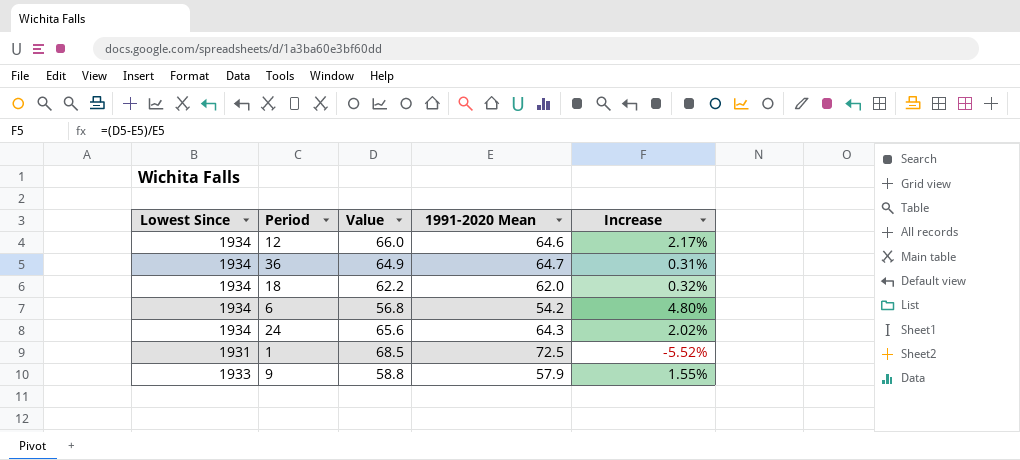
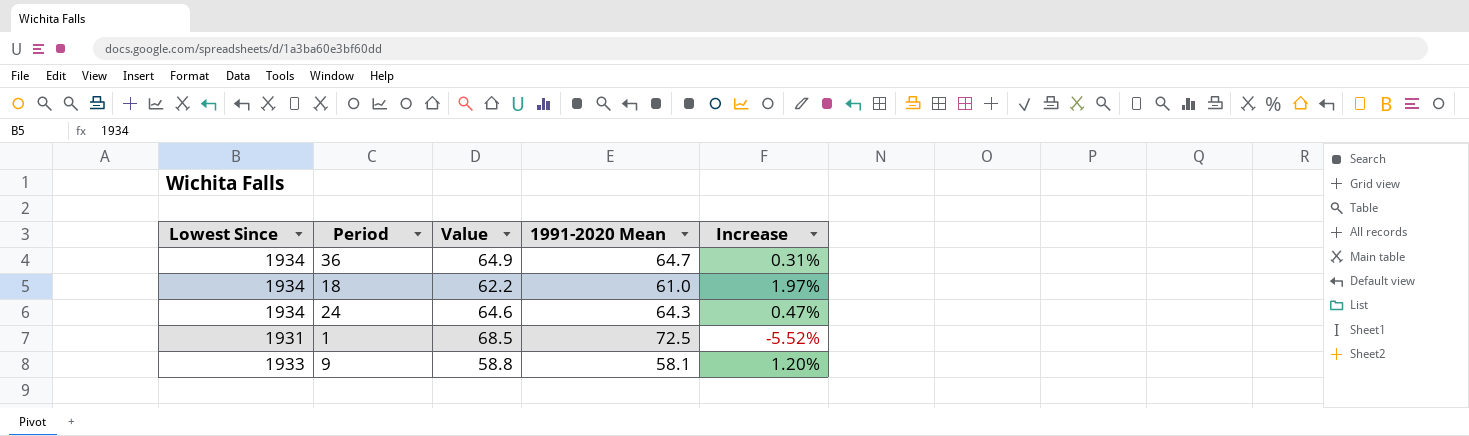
row 12: 1934 | 66.0 | 64.6 | 2.17% -> none
row 6: 1934 | 56.8 | 54.2 | 4.80% -> none
18 | 1991-2020 Mean: 62.0 -> 61.0
18 | Increase: 0.32% -> 1.97%
24 | Value: 65.6 -> 64.6
24 | Increase: 2.02% -> 0.47%
9 | 1991-2020 Mean: 57.9 -> 58.1
9 | Increase: 1.55% -> 1.20%

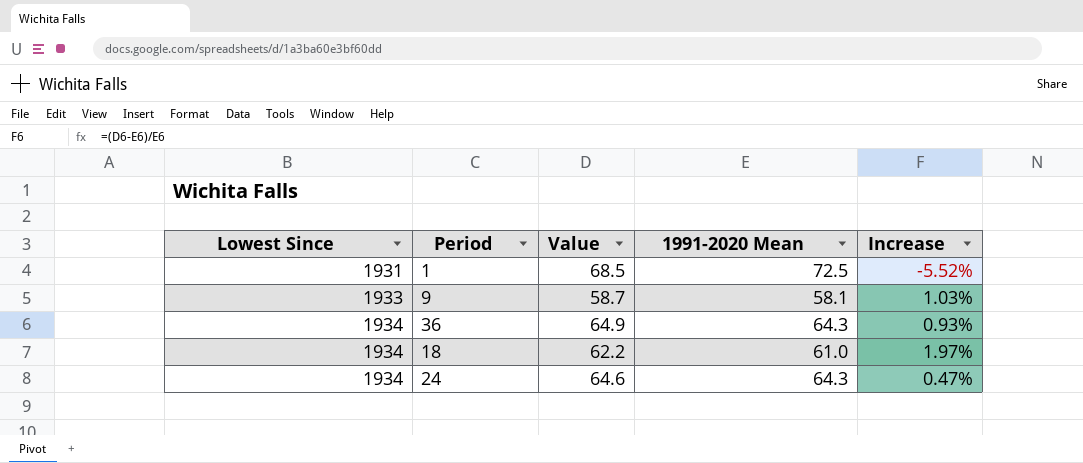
row order: none -> Lowest Since ascending
9 | Value: 58.8 -> 58.7
9 | Increase: 1.20% -> 1.03%
36 | 1991-2020 Mean: 64.7 -> 64.3
36 | Increase: 0.31% -> 0.93%

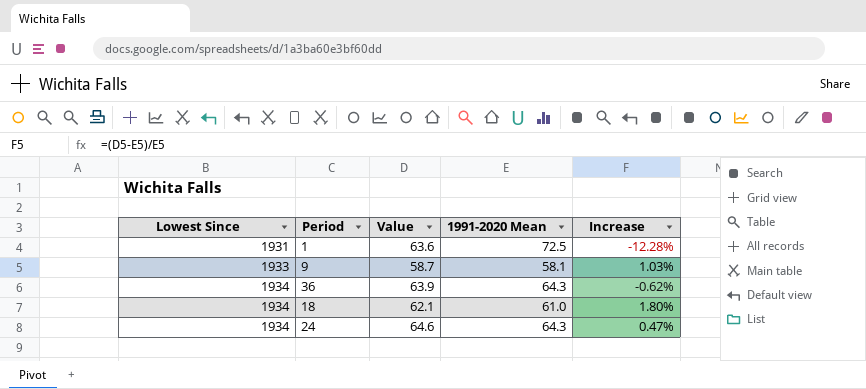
1 | Value: 68.5 -> 63.6
1 | Increase: -5.52% -> -12.28%
36 | Value: 64.9 -> 63.9
36 | Increase: 0.93% -> -0.62%
18 | Value: 62.2 -> 62.1
18 | Increase: 1.97% -> 1.80%

